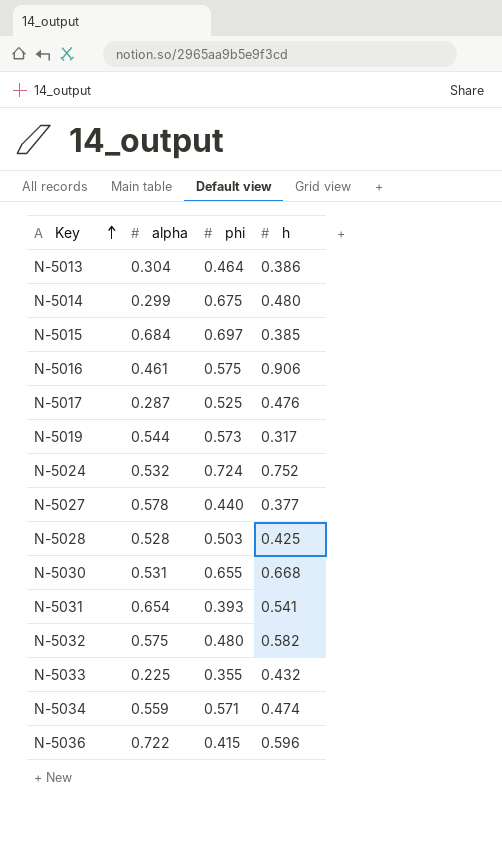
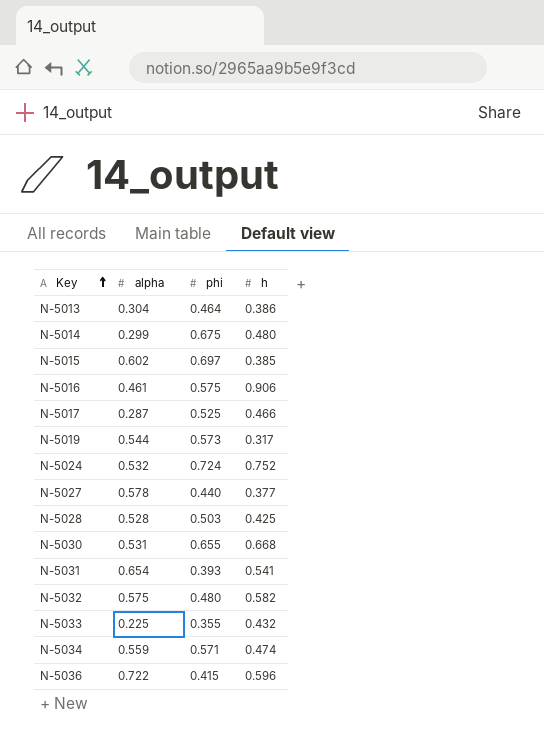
N-5015 | alpha: 0.684 -> 0.602
N-5017 | h: 0.476 -> 0.466

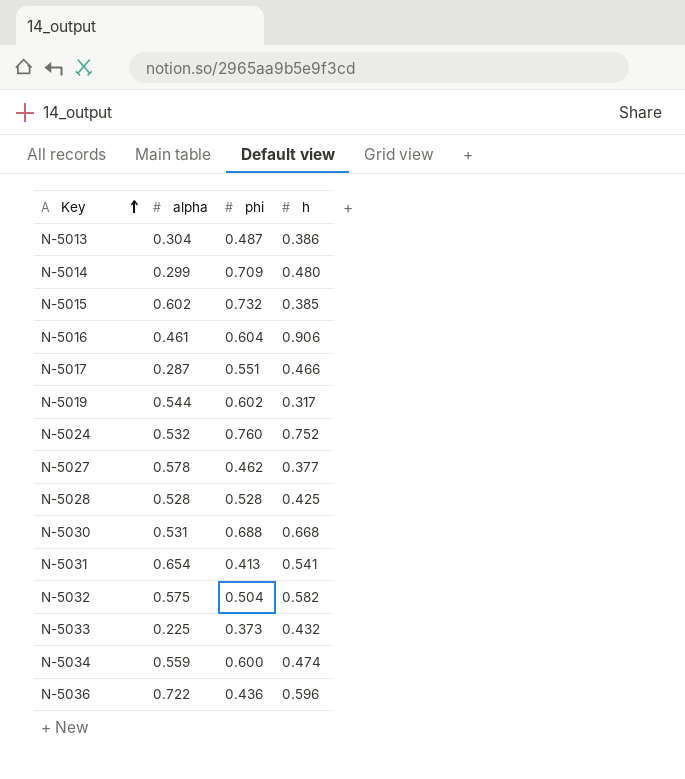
N-5013 | phi: 0.464 -> 0.487
N-5014 | phi: 0.675 -> 0.709
N-5015 | phi: 0.697 -> 0.732
N-5016 | phi: 0.575 -> 0.604
N-5017 | phi: 0.525 -> 0.551
N-5019 | phi: 0.573 -> 0.602
N-5024 | phi: 0.724 -> 0.760
N-5027 | phi: 0.440 -> 0.462
N-5028 | phi: 0.503 -> 0.528
N-5030 | phi: 0.655 -> 0.688
N-5031 | phi: 0.393 -> 0.413
N-5032 | phi: 0.480 -> 0.504
N-5033 | phi: 0.355 -> 0.373
N-5034 | phi: 0.571 -> 0.600
N-5036 | phi: 0.415 -> 0.436

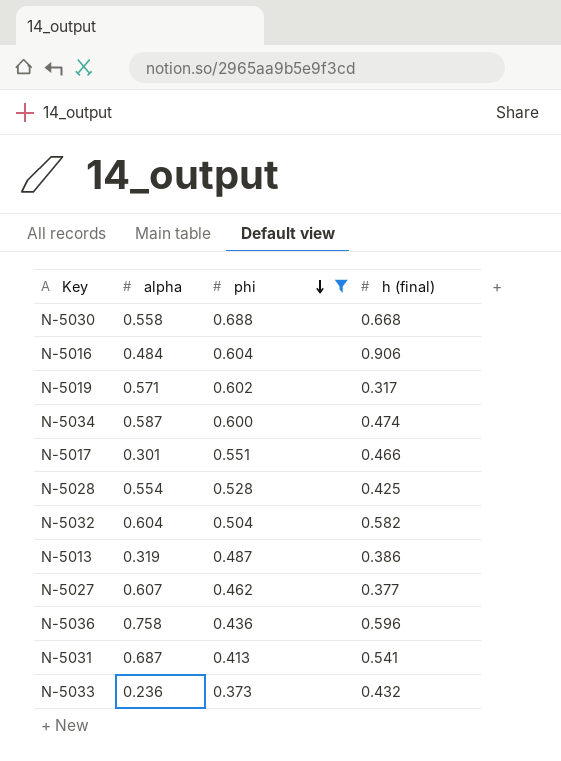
filter: none -> phi <= 0.688
row order: Key ascending -> phi descending
column name: h -> h (final)
N-5030 | alpha: 0.531 -> 0.558
N-5016 | alpha: 0.461 -> 0.484
N-5019 | alpha: 0.544 -> 0.571
N-5034 | alpha: 0.559 -> 0.587
N-5017 | alpha: 0.287 -> 0.301
N-5028 | alpha: 0.528 -> 0.554
N-5032 | alpha: 0.575 -> 0.604
N-5013 | alpha: 0.304 -> 0.319
N-5027 | alpha: 0.578 -> 0.607
N-5036 | alpha: 0.722 -> 0.758
N-5031 | alpha: 0.654 -> 0.687
N-5033 | alpha: 0.225 -> 0.236

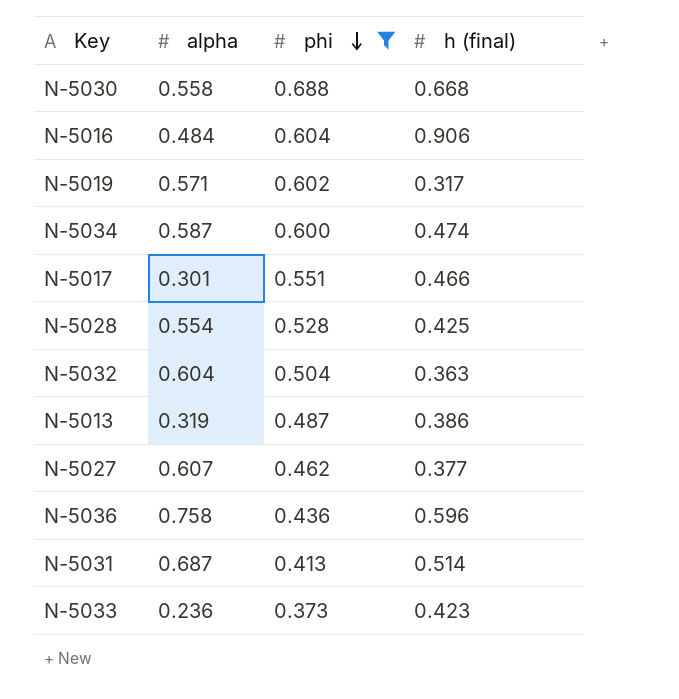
N-5032 | h (final): 0.582 -> 0.363
N-5031 | h (final): 0.541 -> 0.514
N-5033 | h (final): 0.432 -> 0.423

